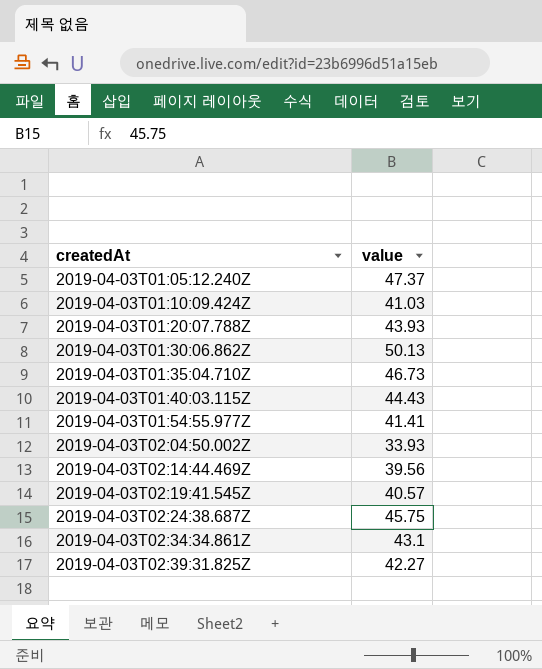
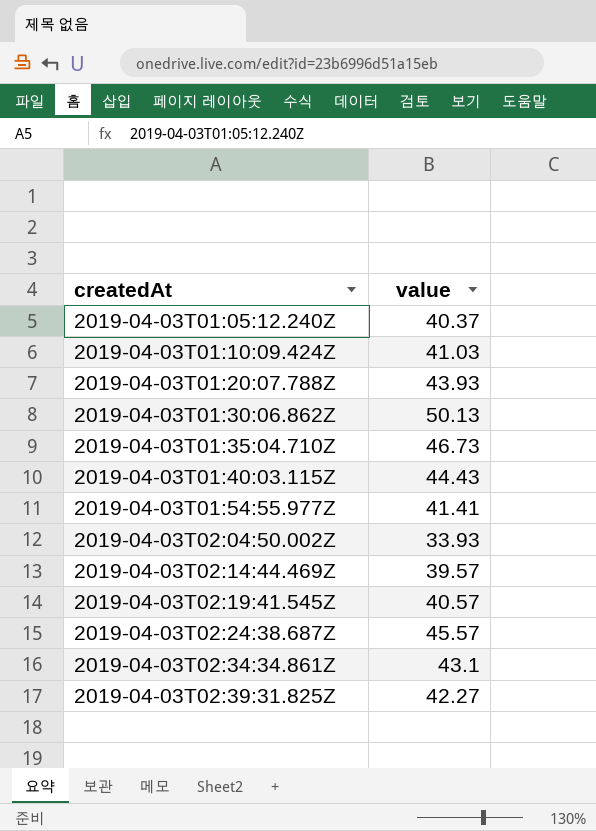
2019-04-03T01:05:12.240Z | value: 47.37 -> 40.37
2019-04-03T02:14:44.469Z | value: 39.56 -> 39.57
2019-04-03T02:24:38.687Z | value: 45.75 -> 45.57

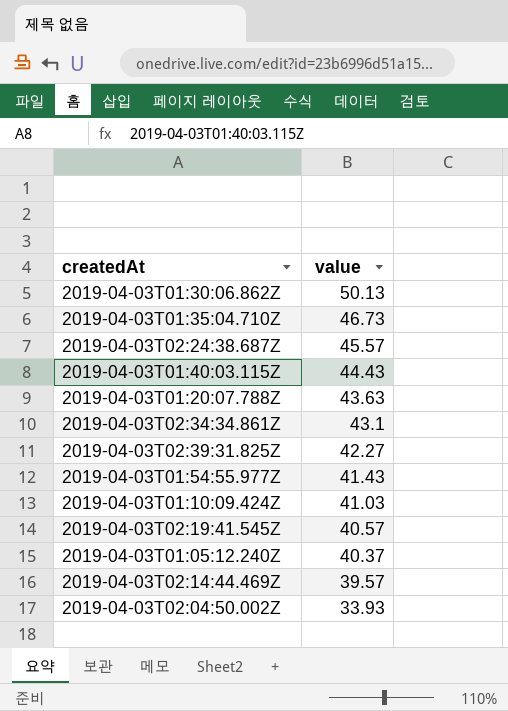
row order: createdAt ascending -> value descending
2019-04-03T01:20:07.788Z | value: 43.93 -> 43.63
2019-04-03T01:54:55.977Z | value: 41.41 -> 41.43

